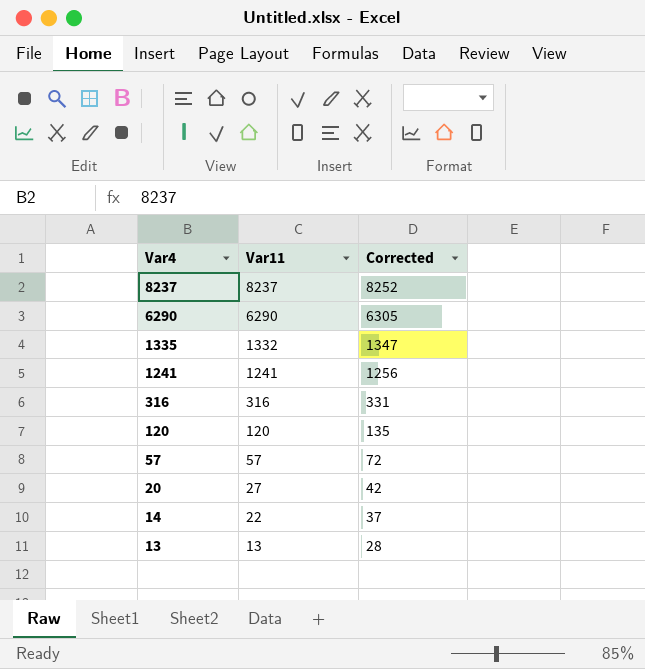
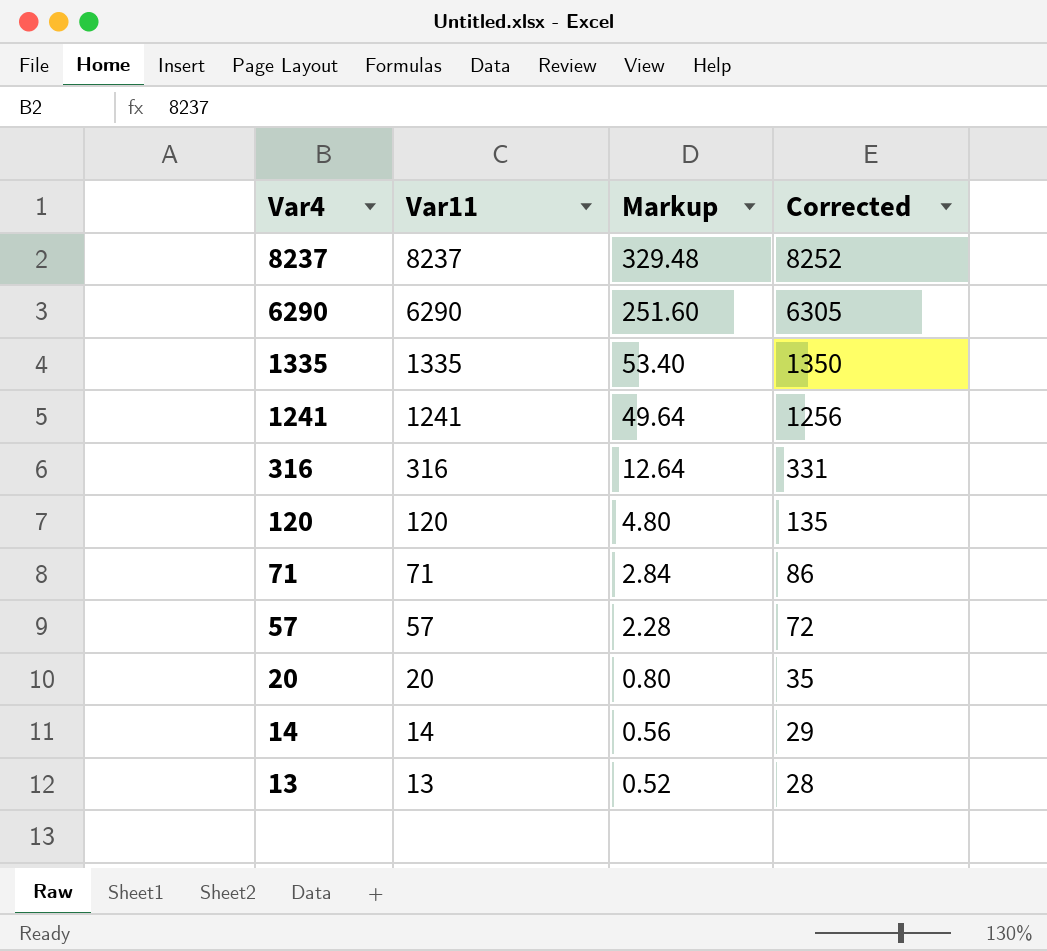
column Markup | formula: none -> [Var11] * 0.04
1335 | Var11: 1332 -> 1335
1335 | Corrected: 1347 -> 1350
row 71: none -> 71 | 2.84 | 86
20 | Var11: 27 -> 20
20 | Corrected: 42 -> 35
14 | Var11: 22 -> 14
14 | Corrected: 37 -> 29

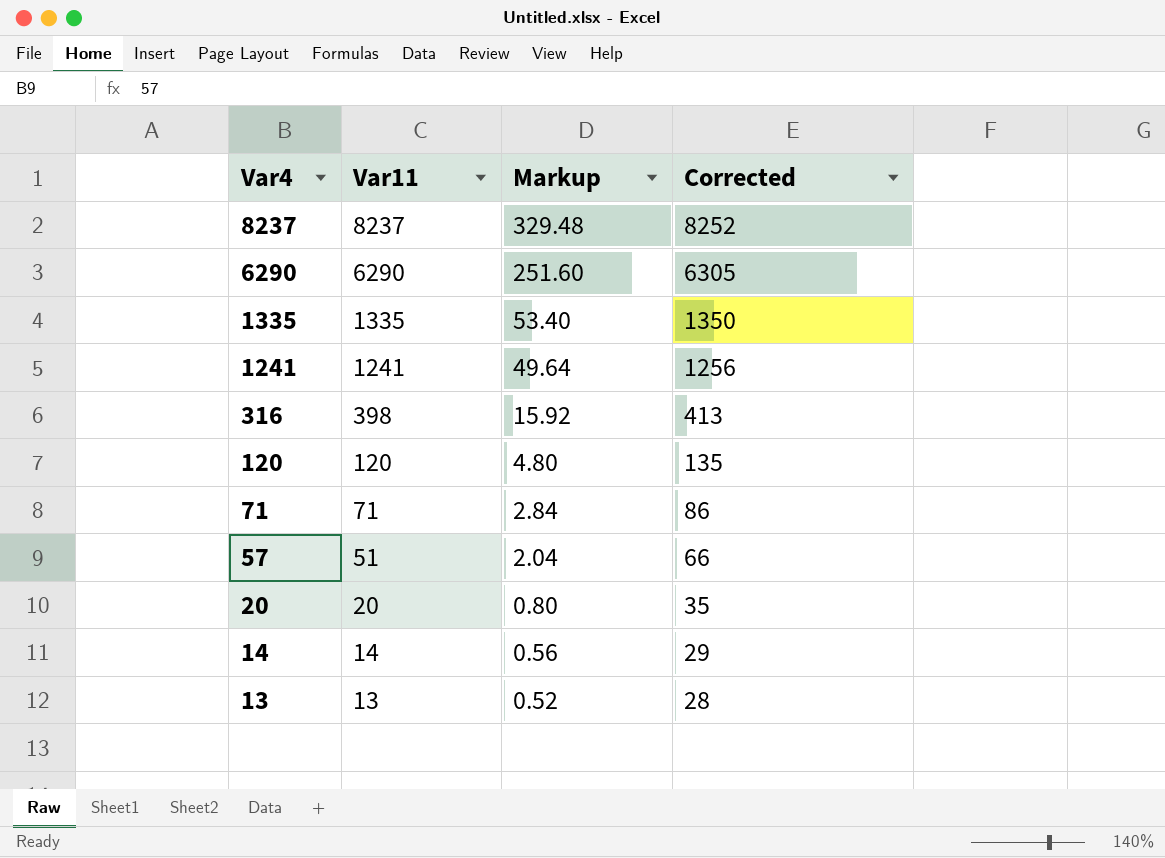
316 | Var11: 316 -> 398
316 | Markup: 12.64 -> 15.92
316 | Corrected: 331 -> 413
57 | Var11: 57 -> 51
57 | Markup: 2.28 -> 2.04
57 | Corrected: 72 -> 66

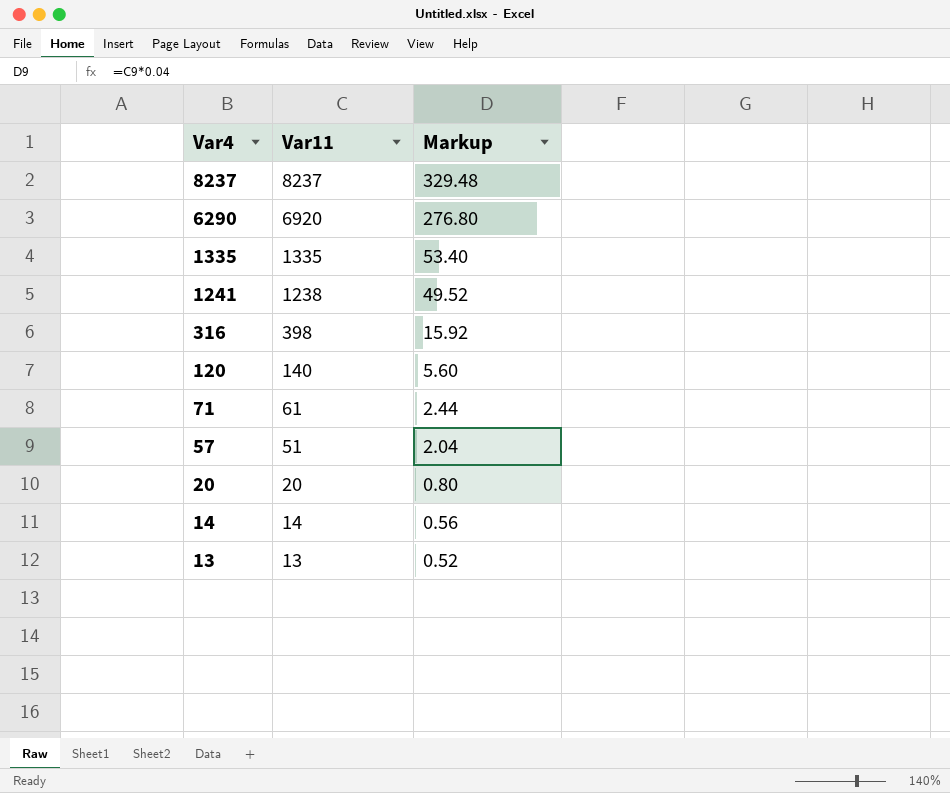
column Corrected | formula: [Var11] + 15 -> none
6290 | Var11: 6290 -> 6920
6290 | Markup: 251.60 -> 276.80
1241 | Var11: 1241 -> 1238
1241 | Markup: 49.64 -> 49.52
120 | Var11: 120 -> 140
120 | Markup: 4.80 -> 5.60
71 | Var11: 71 -> 61
71 | Markup: 2.84 -> 2.44

